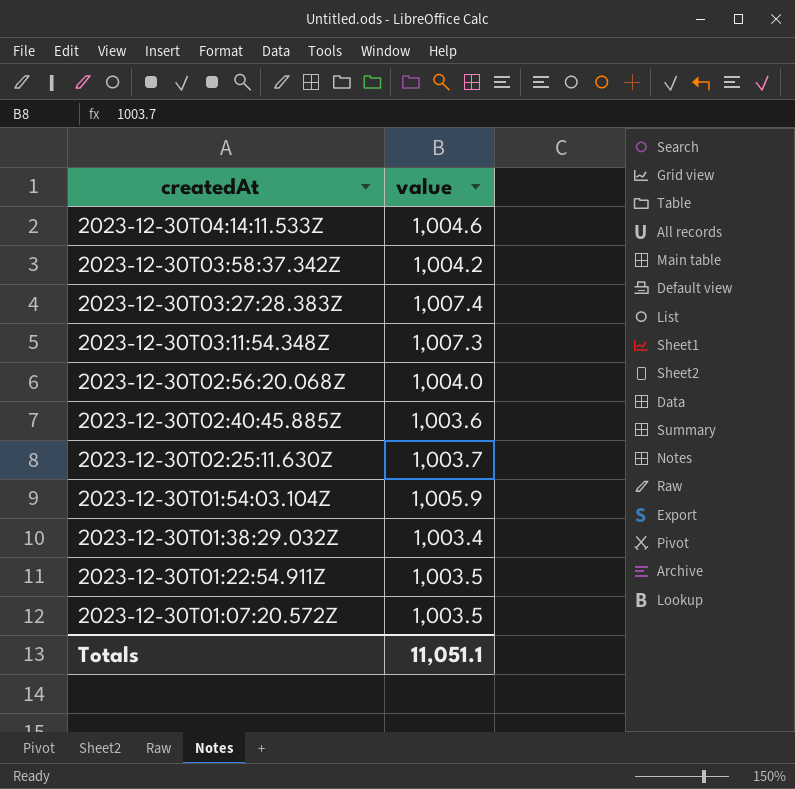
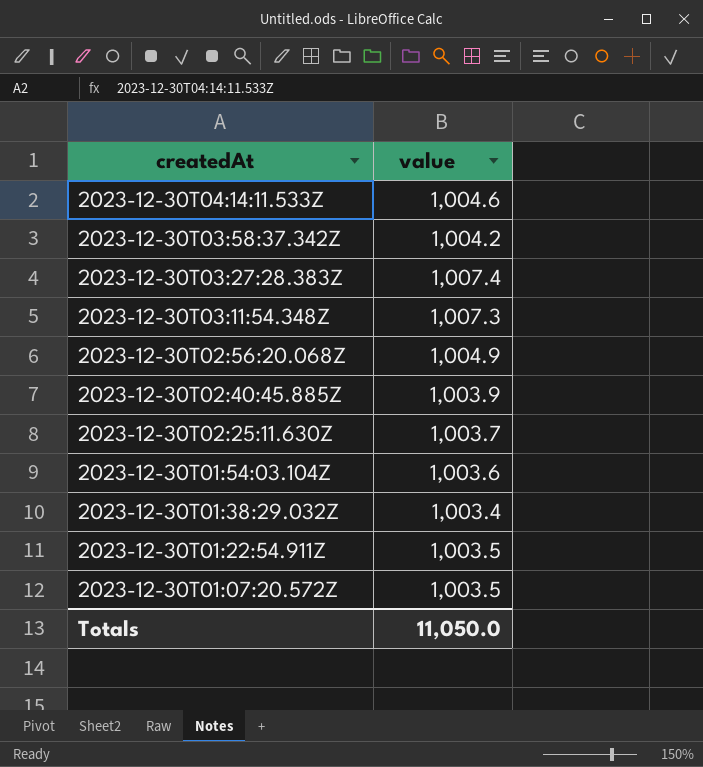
2023-12-30T02:56:20.068Z | value: 1,004.0 -> 1,004.9
2023-12-30T02:40:45.885Z | value: 1,003.6 -> 1,003.9
2023-12-30T01:54:03.104Z | value: 1,005.9 -> 1,003.6
Totals | value: 11,051.1 -> 11,050.0

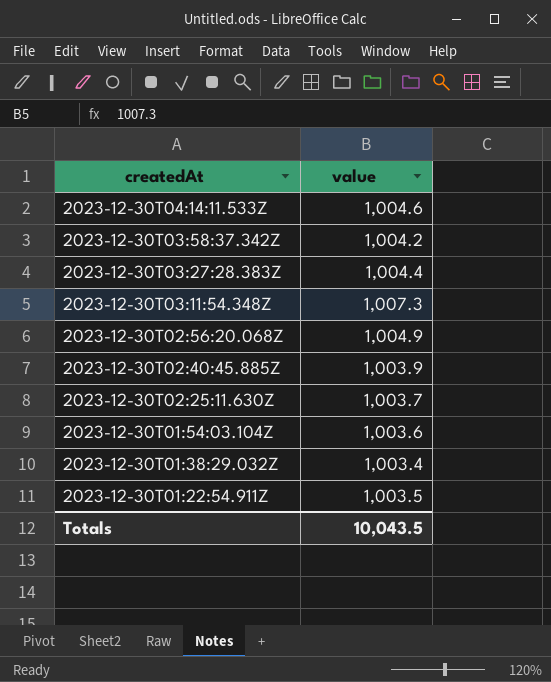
row 2023-12-30T01:07:20.572Z: 1,003.5 -> none
2023-12-30T03:27:28.383Z | value: 1,007.4 -> 1,004.4
Totals | value: 11,050.0 -> 10,043.5

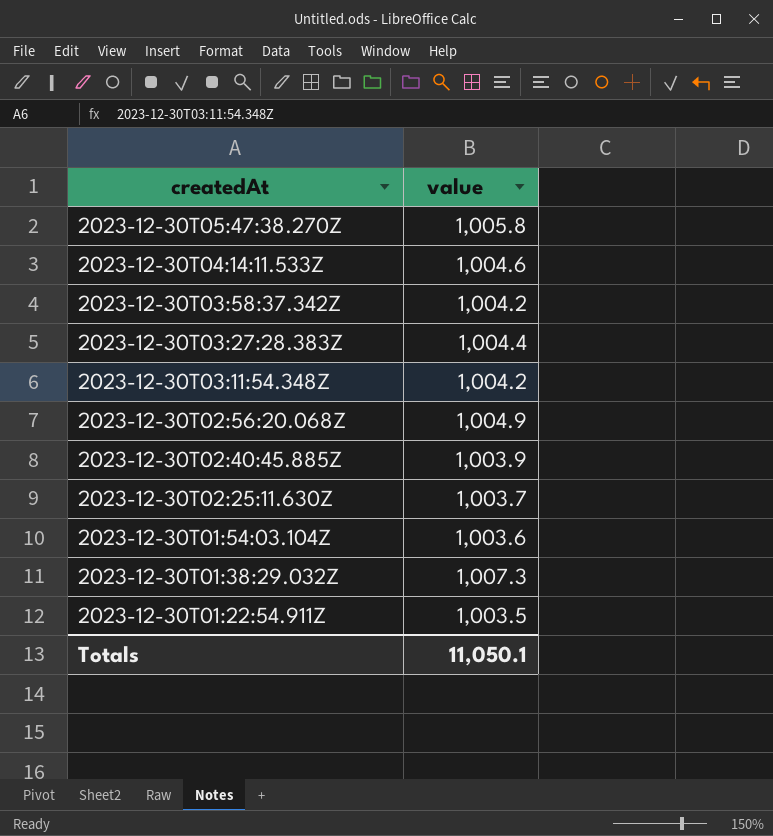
row 2023-12-30T05:47:38.270Z: none -> 1,005.8
2023-12-30T03:11:54.348Z | value: 1,007.3 -> 1,004.2
2023-12-30T01:38:29.032Z | value: 1,003.4 -> 1,007.3
Totals | value: 10,043.5 -> 11,050.1

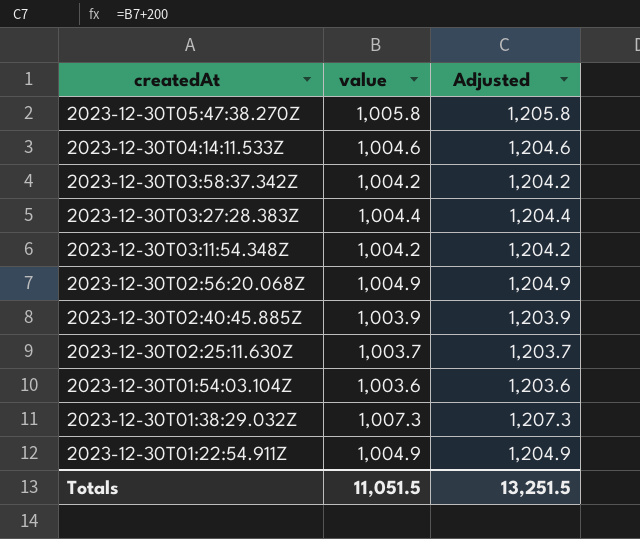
column Adjusted | formula: none -> [value] + 200
2023-12-30T01:22:54.911Z | value: 1,003.5 -> 1,004.9
Totals | value: 11,050.1 -> 11,051.5

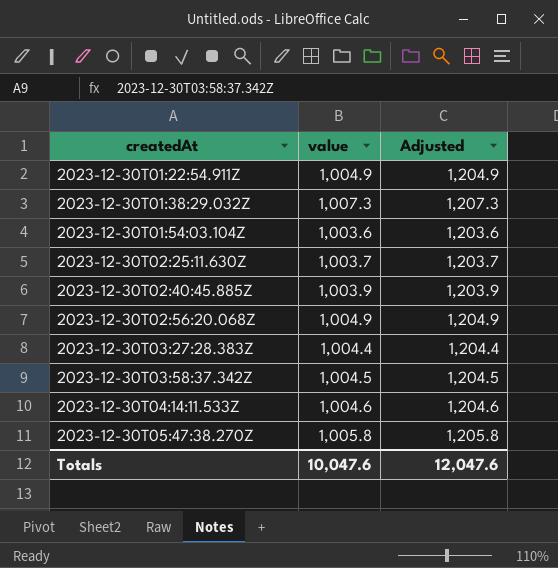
row order: createdAt descending -> createdAt ascending
row 2023-12-30T03:11:54.348Z: 1,004.2 | 1,204.2 -> none
2023-12-30T03:58:37.342Z | value: 1,004.2 -> 1,004.5
2023-12-30T03:58:37.342Z | Adjusted: 1,204.2 -> 1,204.5
Totals | value: 11,051.5 -> 10,047.6
Totals | Adjusted: 13,251.5 -> 12,047.6

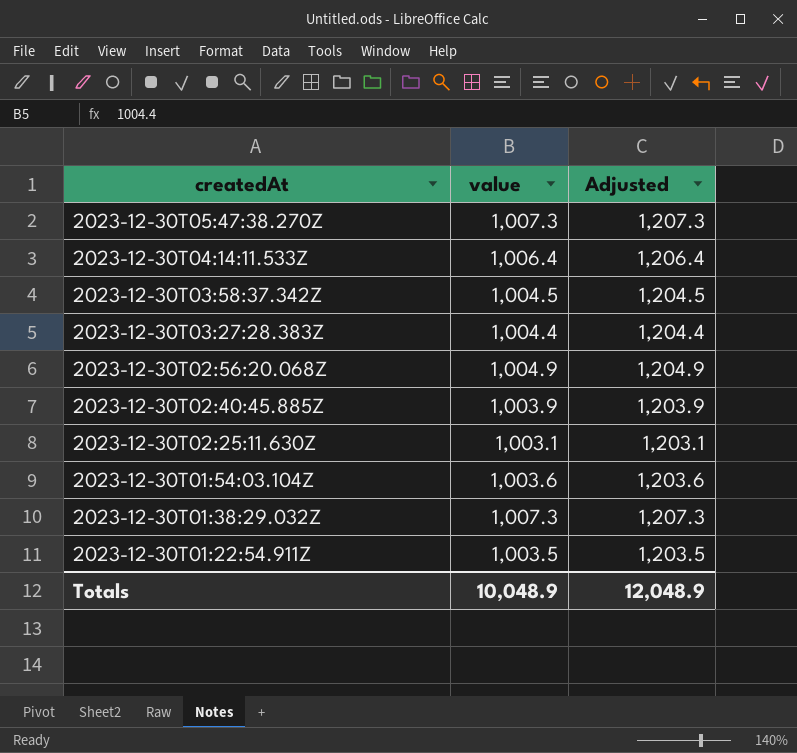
row order: createdAt ascending -> createdAt descending
2023-12-30T05:47:38.270Z | value: 1,005.8 -> 1,007.3
2023-12-30T05:47:38.270Z | Adjusted: 1,205.8 -> 1,207.3
2023-12-30T04:14:11.533Z | value: 1,004.6 -> 1,006.4
2023-12-30T04:14:11.533Z | Adjusted: 1,204.6 -> 1,206.4
2023-12-30T02:25:11.630Z | value: 1,003.7 -> 1,003.1
2023-12-30T02:25:11.630Z | Adjusted: 1,203.7 -> 1,203.1
2023-12-30T01:22:54.911Z | value: 1,004.9 -> 1,003.5
2023-12-30T01:22:54.911Z | Adjusted: 1,204.9 -> 1,203.5
Totals | value: 10,047.6 -> 10,048.9
Totals | Adjusted: 12,047.6 -> 12,048.9

